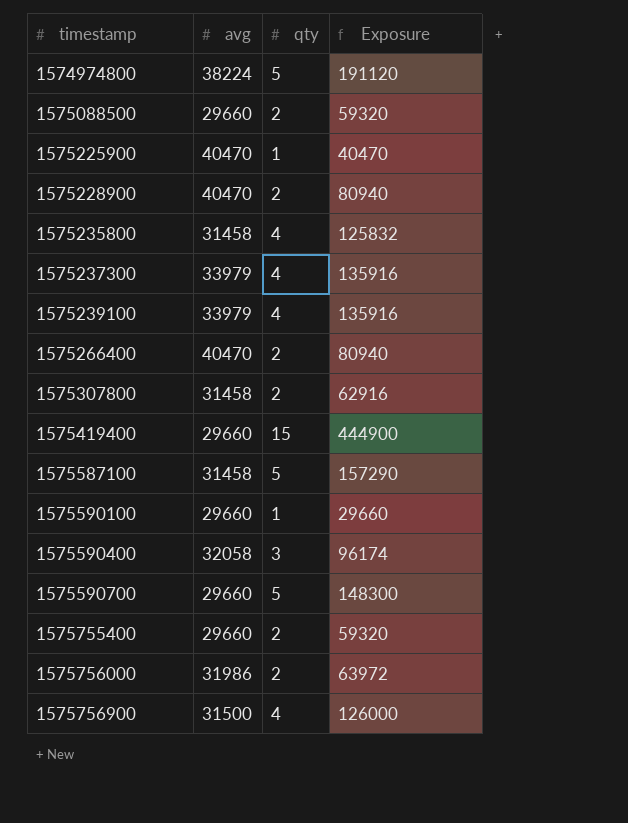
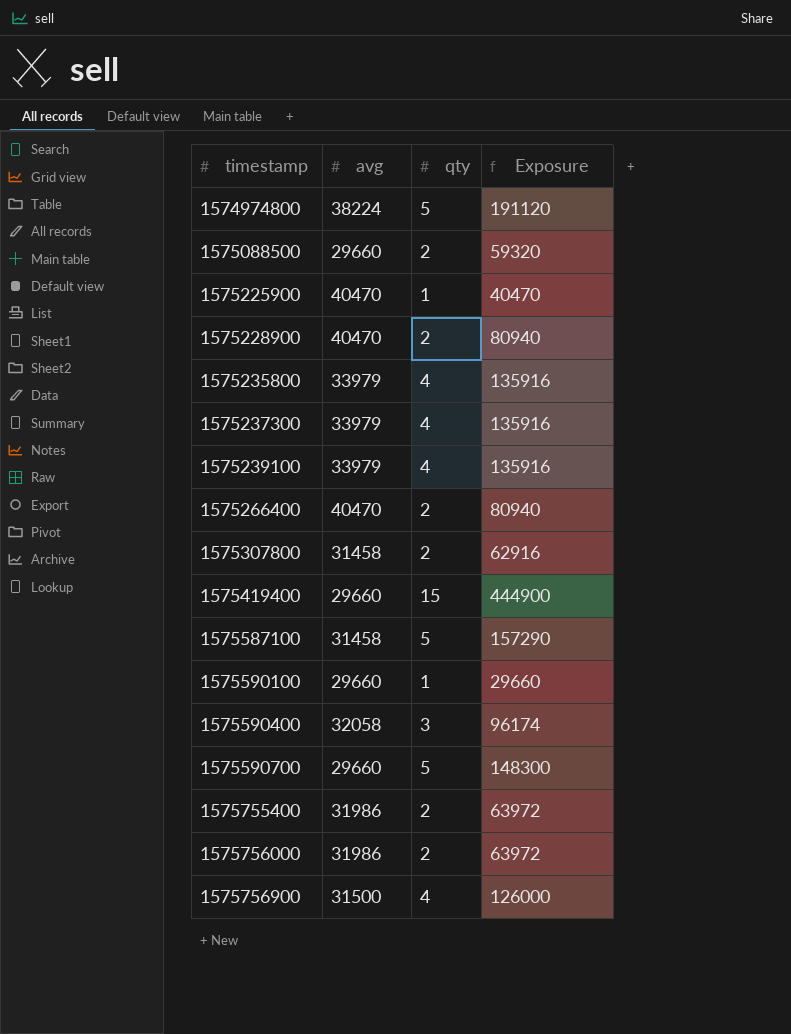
1575235800 | avg: 31458 -> 33979
1575235800 | Exposure: 125832 -> 135916
1575755400 | avg: 29660 -> 31986
1575755400 | Exposure: 59320 -> 63972

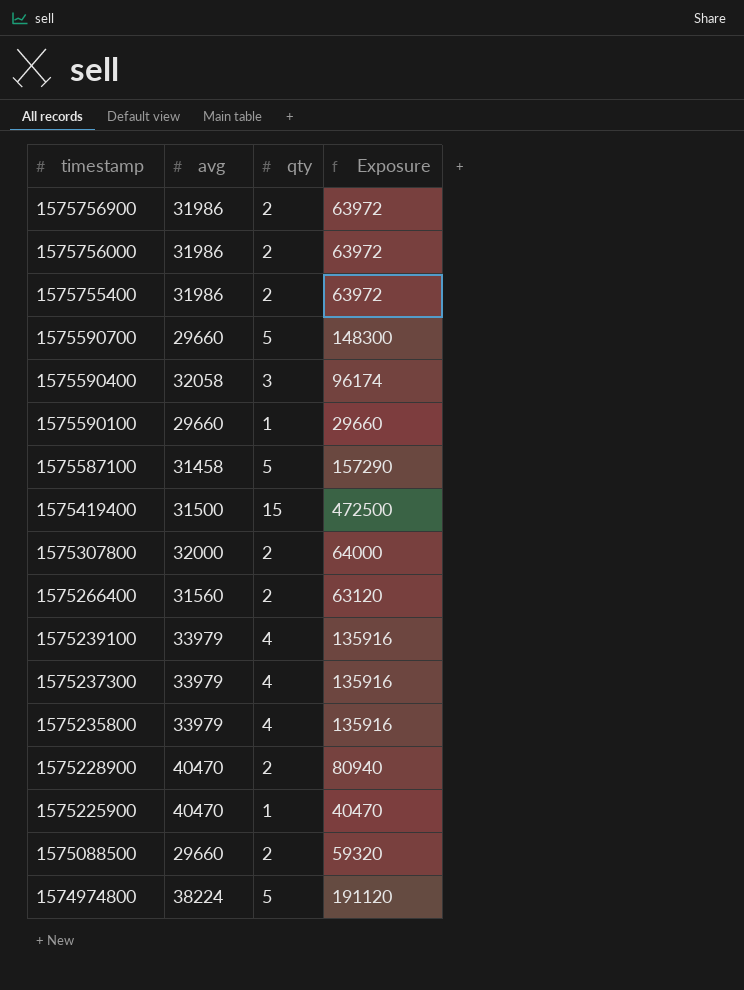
row order: timestamp ascending -> timestamp descending
1575756900 | avg: 31500 -> 31986
1575756900 | qty: 4 -> 2
1575756900 | Exposure: 126000 -> 63972
1575419400 | avg: 29660 -> 31500
1575419400 | Exposure: 444900 -> 472500
1575307800 | avg: 31458 -> 32000
1575307800 | Exposure: 62916 -> 64000
1575266400 | avg: 40470 -> 31560
1575266400 | Exposure: 80940 -> 63120

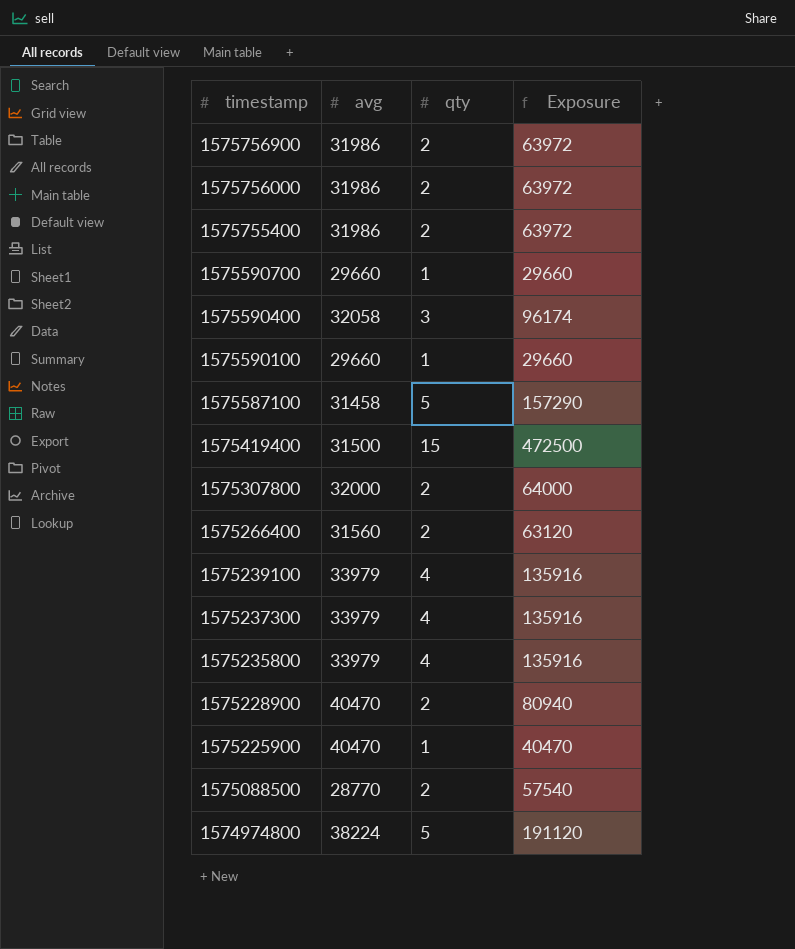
1575590700 | qty: 5 -> 1
1575590700 | Exposure: 148300 -> 29660
1575088500 | avg: 29660 -> 28770
1575088500 | Exposure: 59320 -> 57540

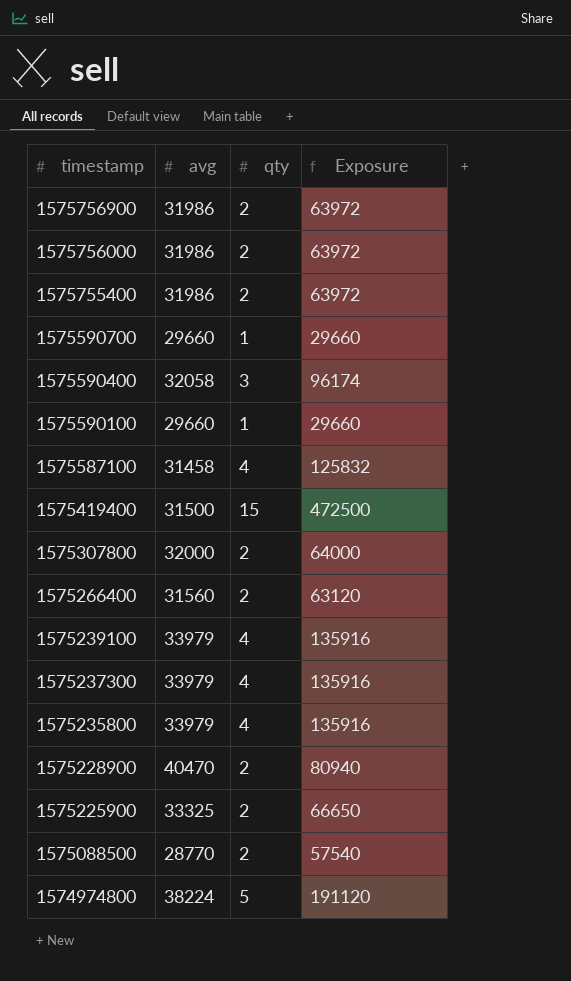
1575587100 | qty: 5 -> 4
1575587100 | Exposure: 157290 -> 125832
1575225900 | avg: 40470 -> 33325
1575225900 | qty: 1 -> 2
1575225900 | Exposure: 40470 -> 66650

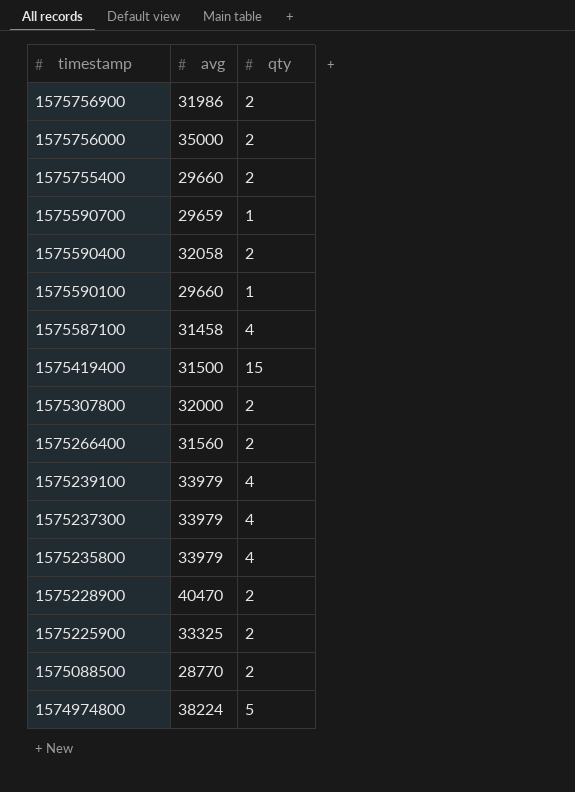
column Exposure | formula: [avg] * [qty] -> none
1575756000 | avg: 31986 -> 35000
1575755400 | avg: 31986 -> 29660
1575590700 | avg: 29660 -> 29659
1575590400 | qty: 3 -> 2

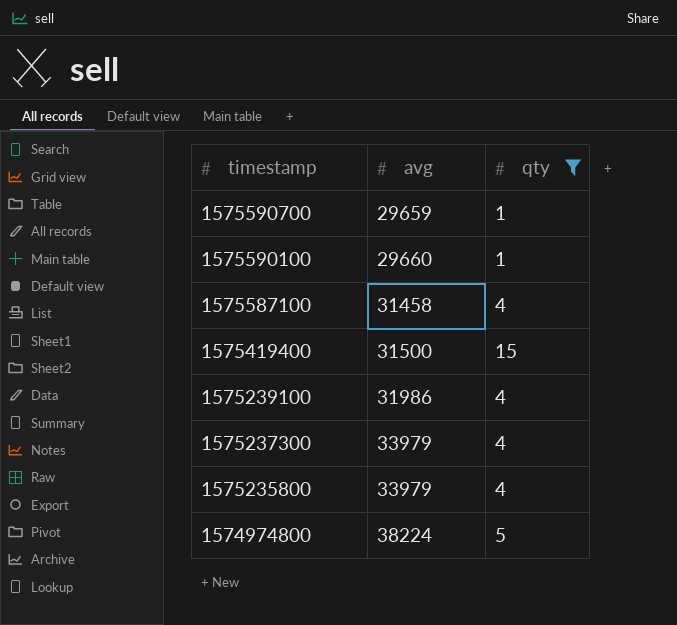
filter: none -> qty != 2
1575239100 | avg: 33979 -> 31986

